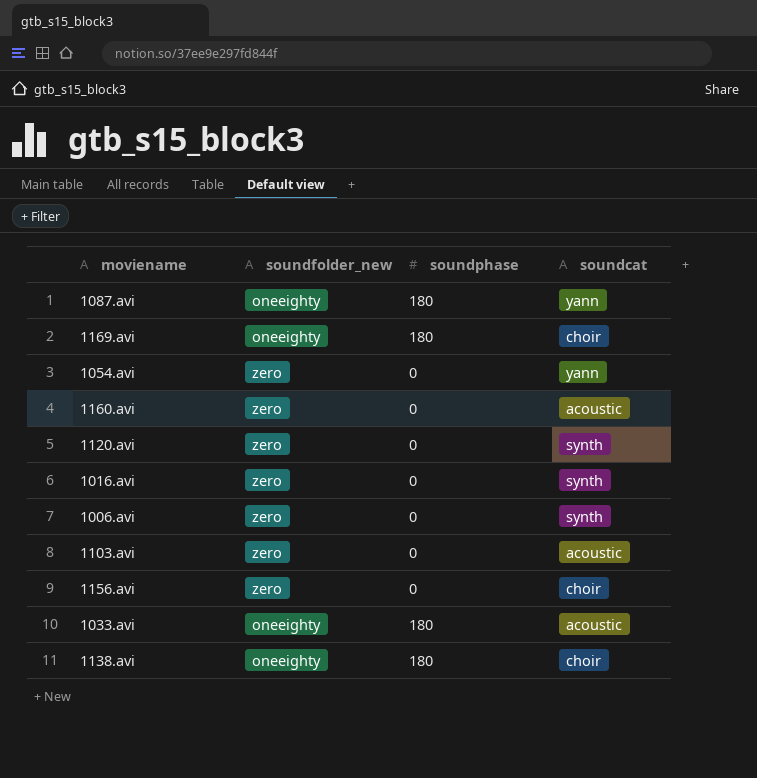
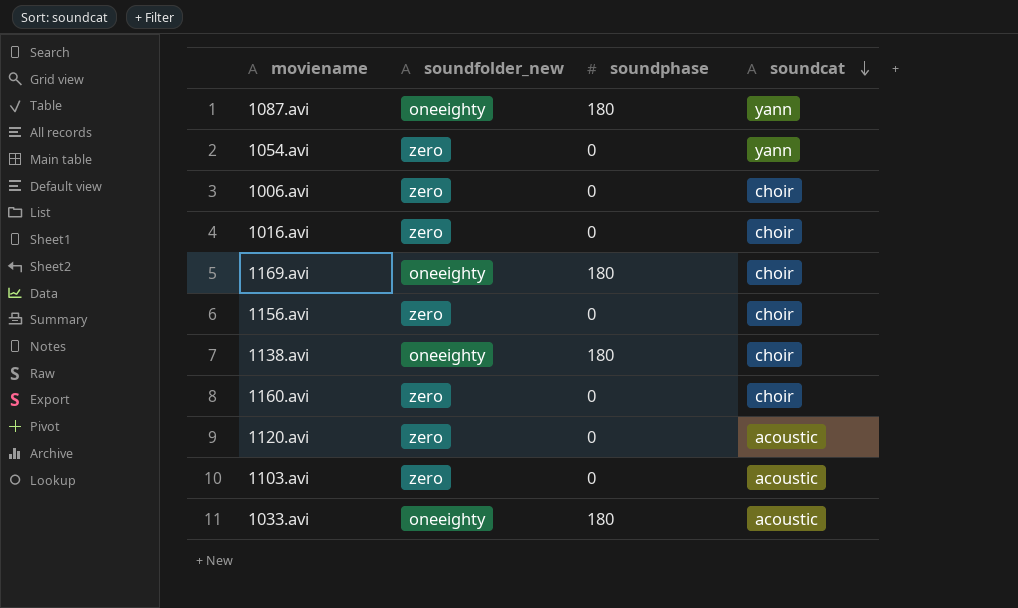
row order: none -> soundcat descending
1006.avi | soundcat: synth -> choir
1016.avi | soundcat: synth -> choir
1160.avi | soundcat: acoustic -> choir
1120.avi | soundcat: synth -> acoustic

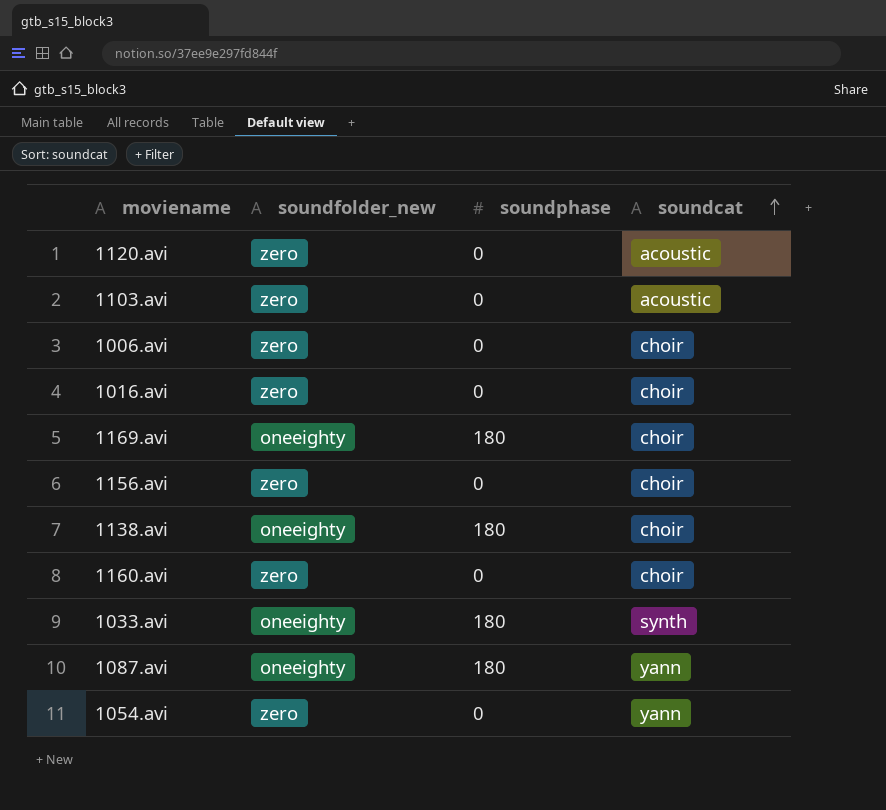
row order: soundcat descending -> soundcat ascending
1033.avi | soundcat: acoustic -> synth

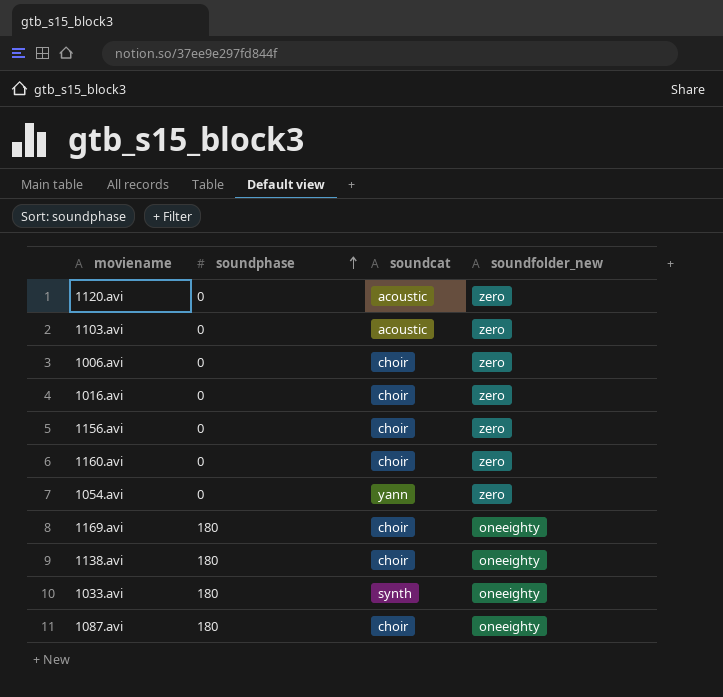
row order: soundcat ascending -> soundphase ascending
column soundfolder_new | position: 2 -> 4
1087.avi | soundcat: yann -> choir

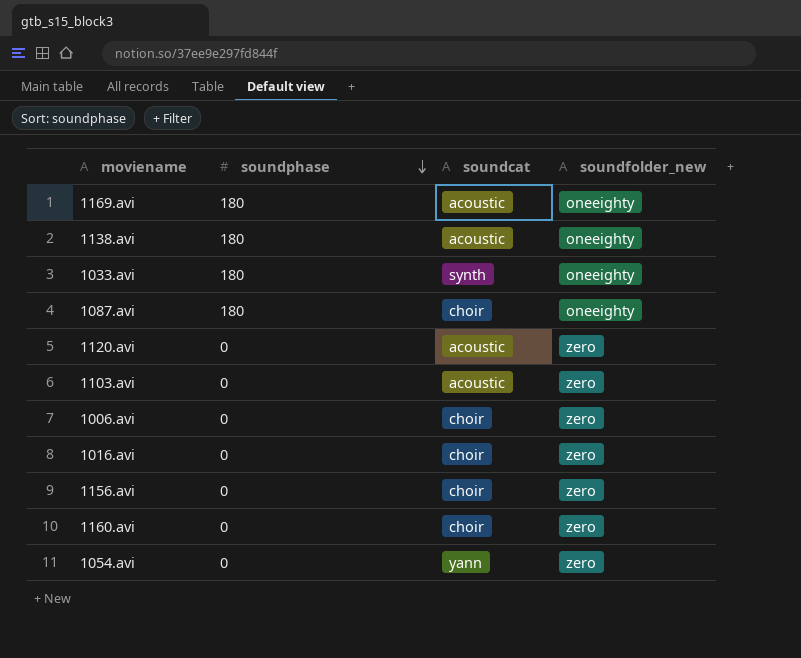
row order: soundphase ascending -> soundphase descending
1169.avi | soundcat: choir -> acoustic
1138.avi | soundcat: choir -> acoustic

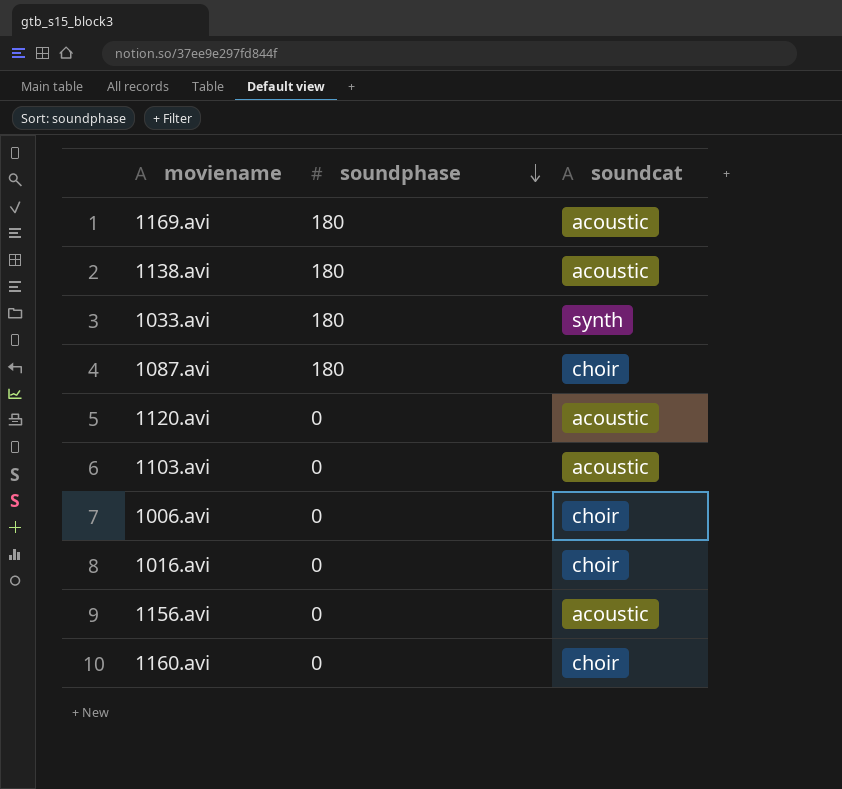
column soundfolder_new | position: 4 -> none
row 1054.avi: 0 | yann | zero -> none
1156.avi | soundcat: choir -> acoustic

